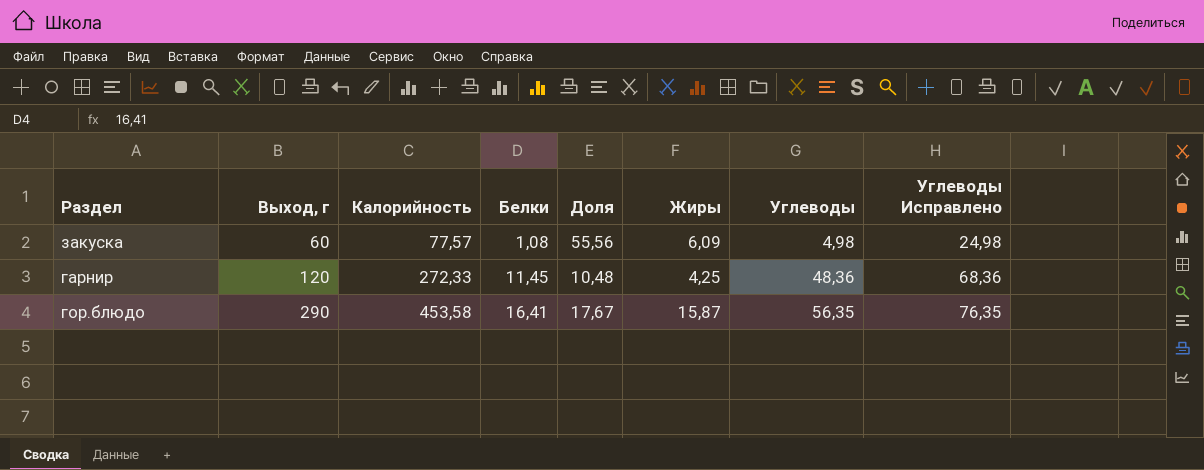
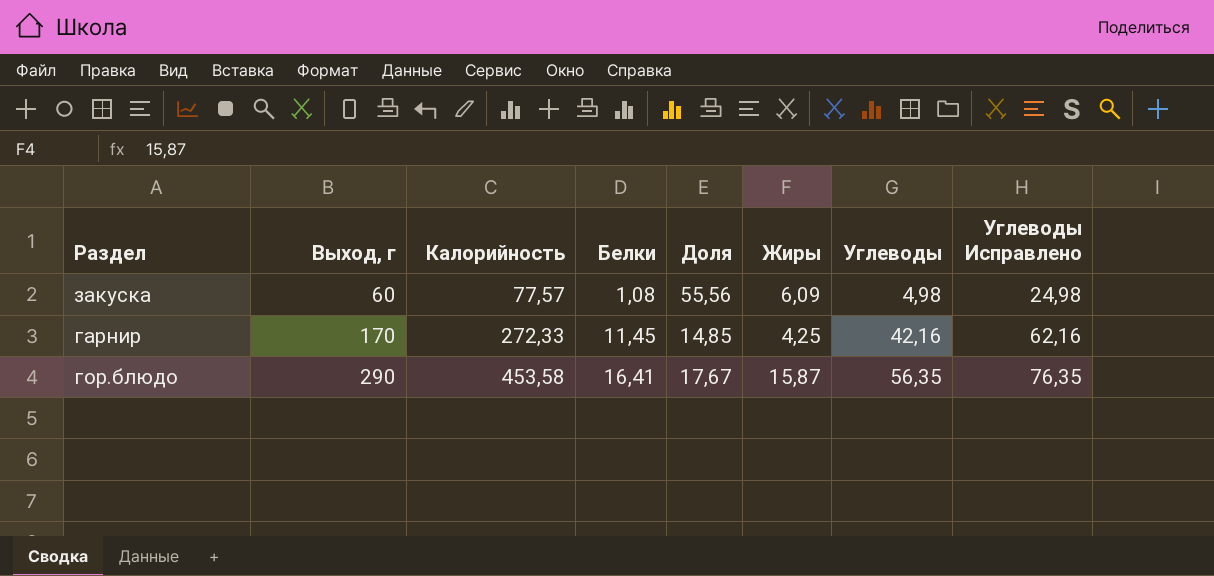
гарнир | Выход, г: 120 -> 170
гарнир | Доля: 10,48 -> 14,85
гарнир | Углеводы: 48,36 -> 42,16
гарнир | Углеводы Исправлено: 68,36 -> 62,16

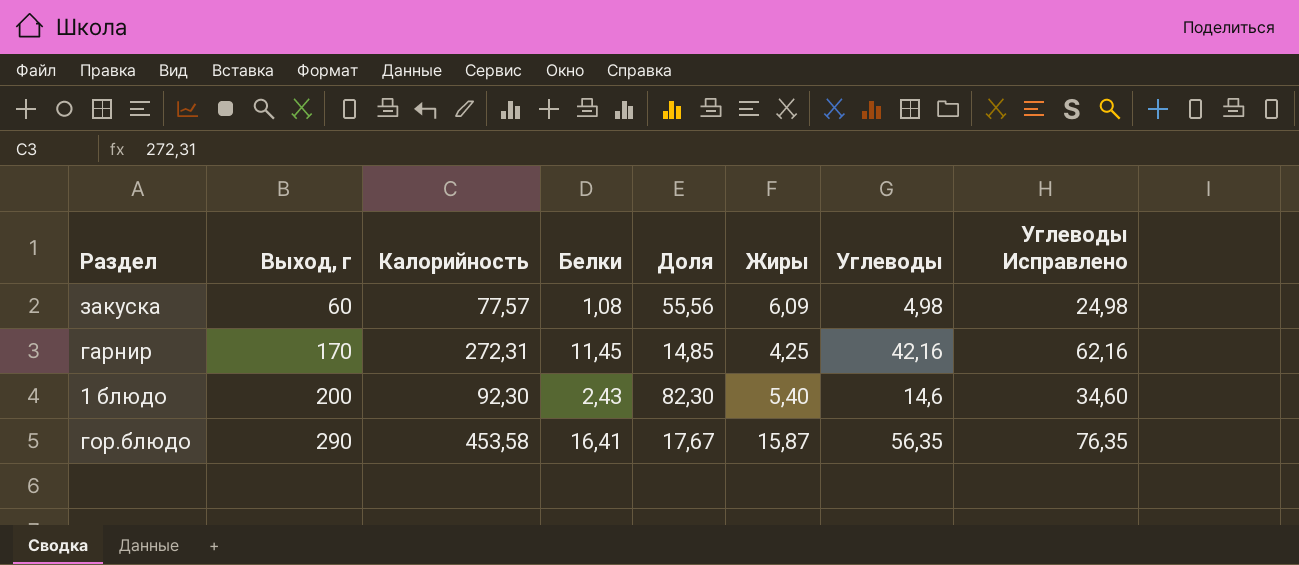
гарнир | Калорийность: 272,33 -> 272,31
row 1 блюдо: none -> 200 | 92,30 | 2,43 | 82,30 | 5,40 | 14,6 | 34,60

